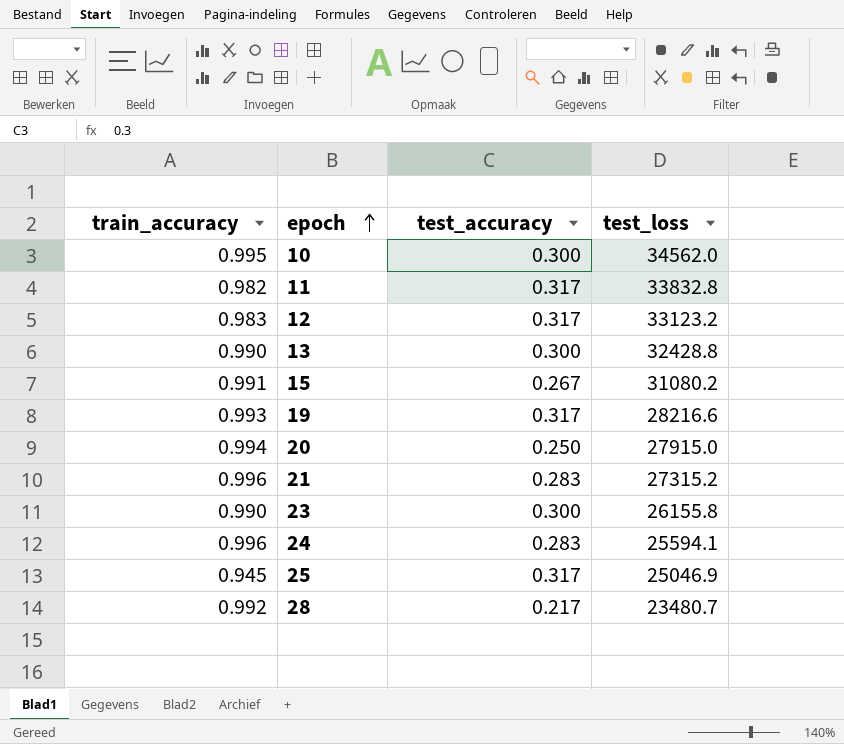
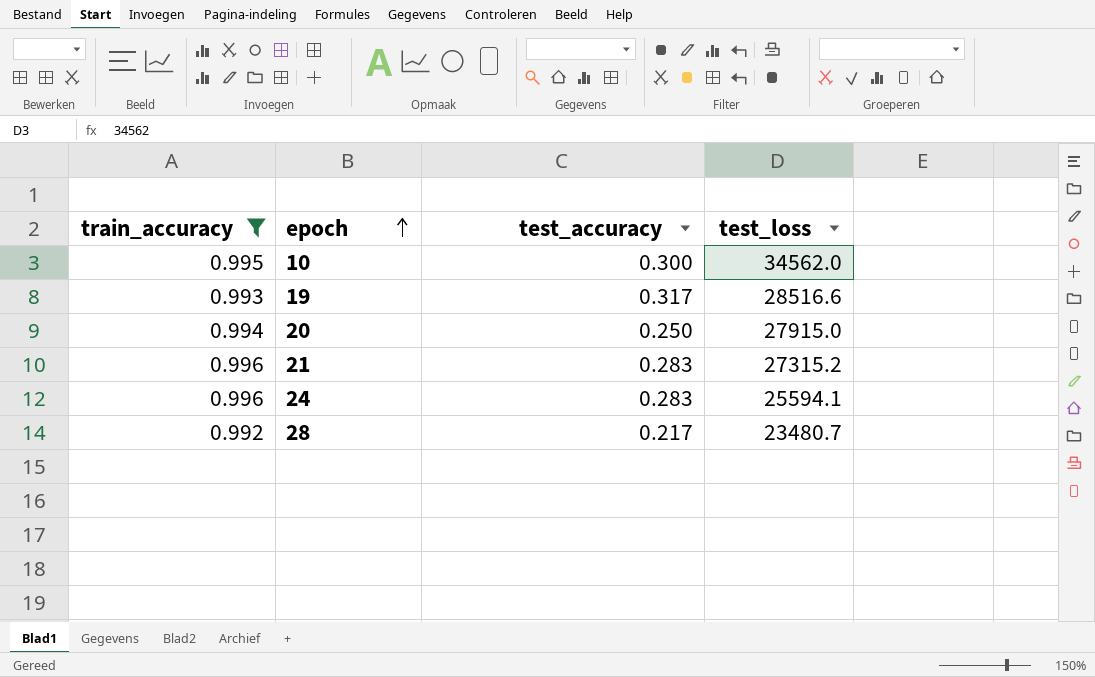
filter: none -> train_accuracy >= 0.992
19 | test_loss: 28216.6 -> 28516.6

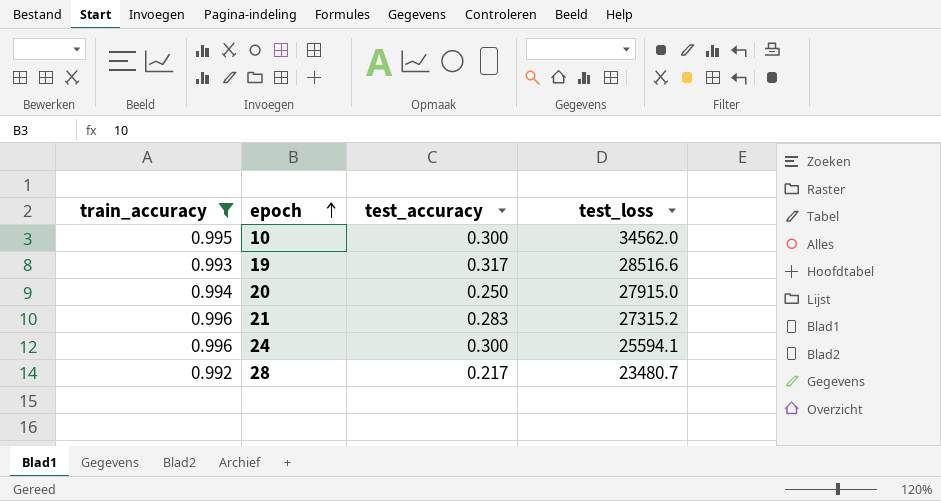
24 | test_accuracy: 0.283 -> 0.300

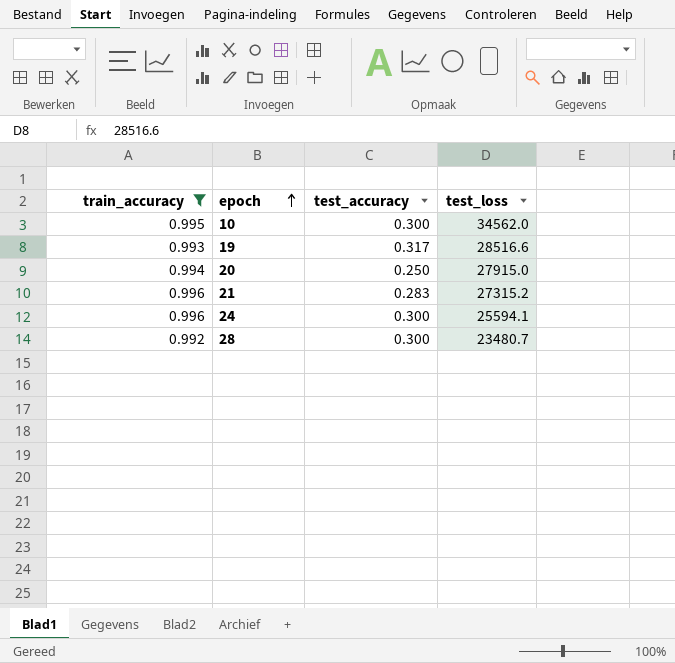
28 | test_accuracy: 0.217 -> 0.300

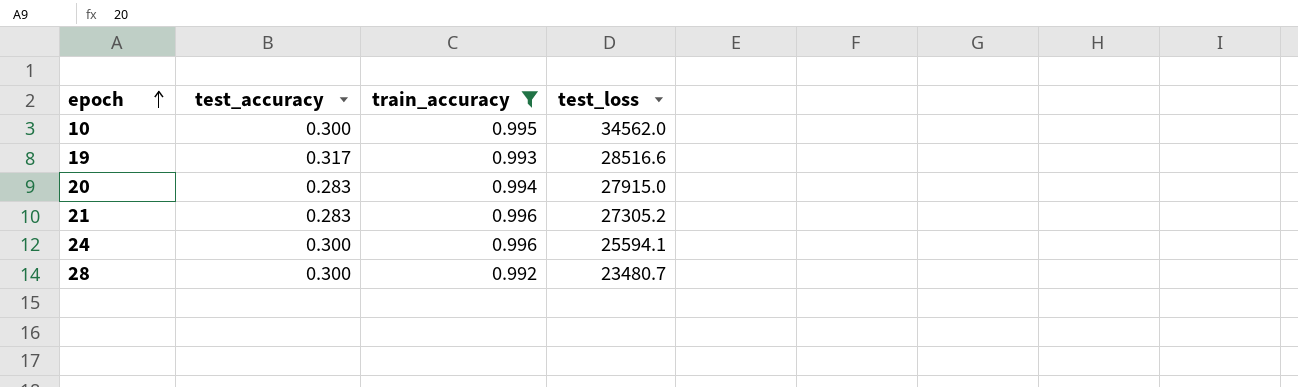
column train_accuracy | position: 1 -> 3
20 | test_accuracy: 0.250 -> 0.283
21 | test_loss: 27315.2 -> 27305.2

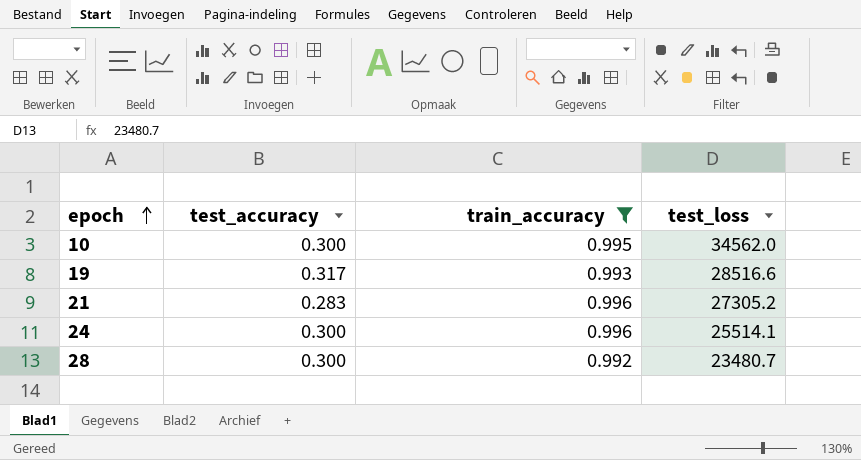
row 20: 0.283 | 0.994 | 27915.0 -> none
24 | test_loss: 25594.1 -> 25514.1

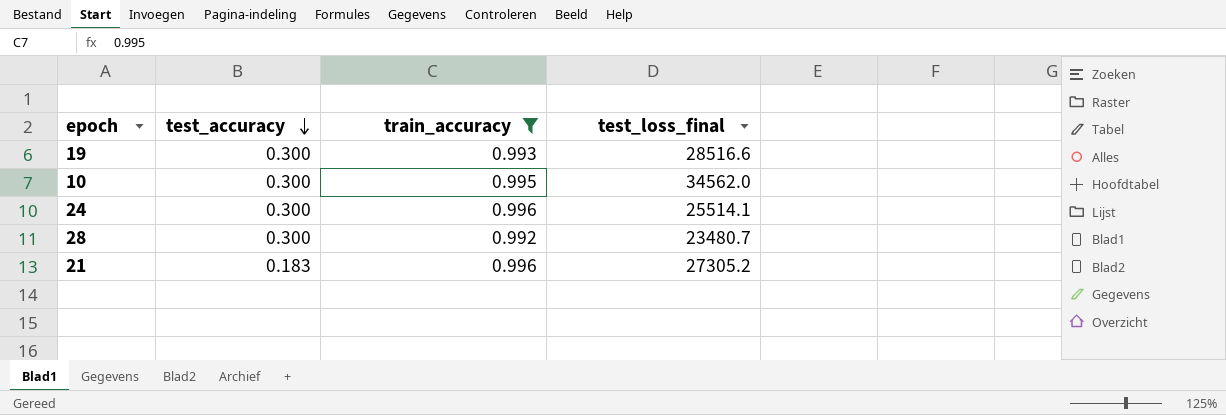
row order: epoch ascending -> test_accuracy descending
column name: test_loss -> test_loss_final
19 | test_accuracy: 0.317 -> 0.300
21 | test_accuracy: 0.283 -> 0.183

